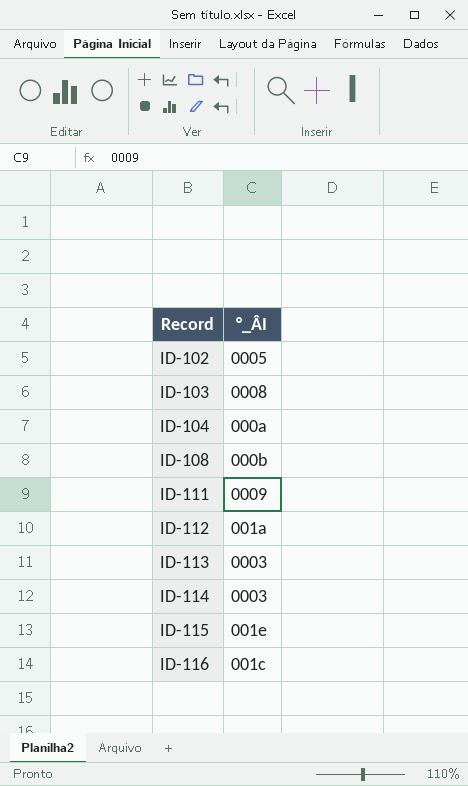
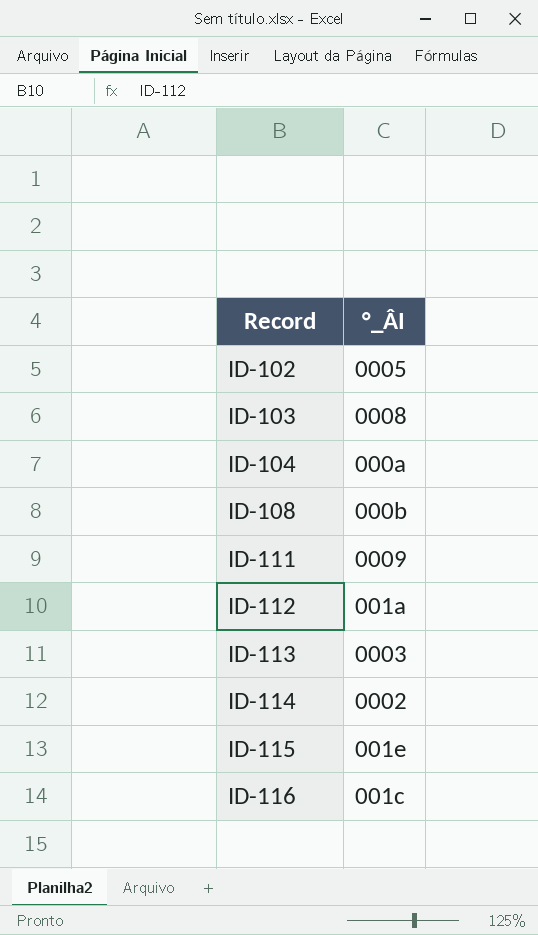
ID-114 | °_ÂI: 0003 -> 0002

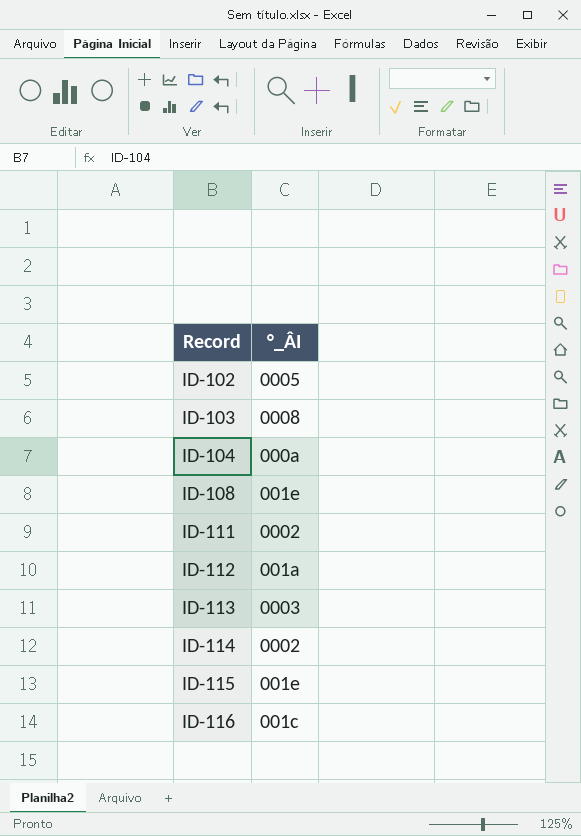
ID-108 | °_ÂI: 000b -> 001e
ID-111 | °_ÂI: 0009 -> 0002

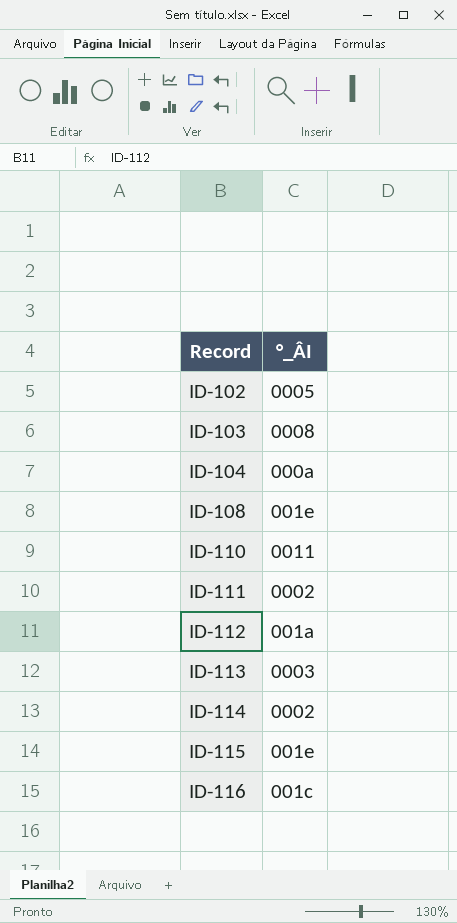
row ID-110: none -> 0011

